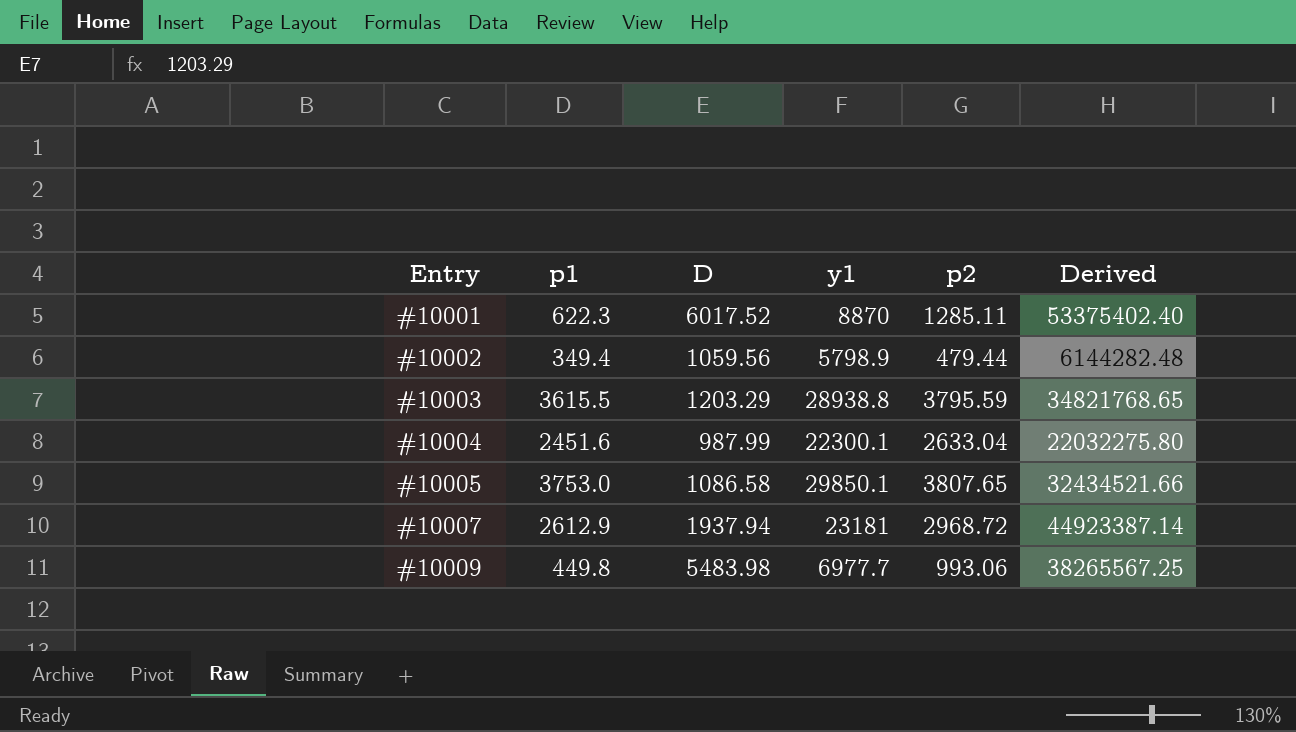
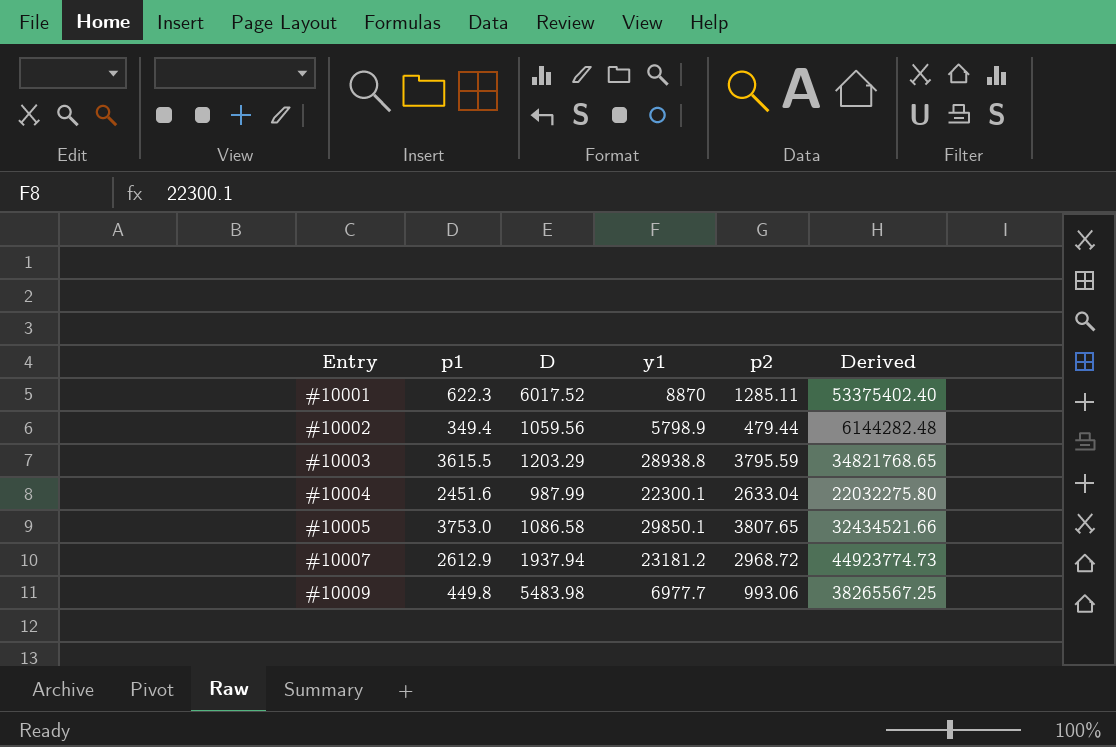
#10007 | y1: 23181 -> 23181.2
#10007 | Derived: 44923387.14 -> 44923774.73

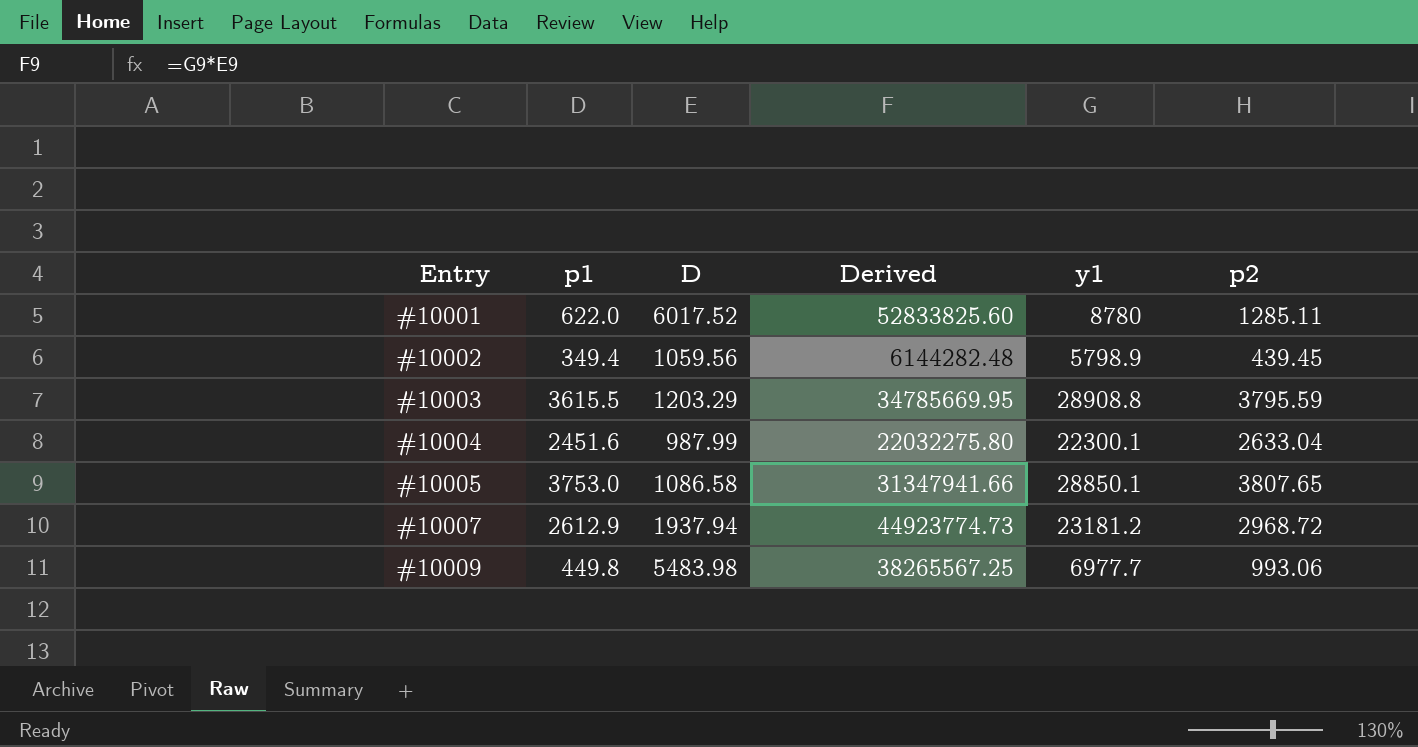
column Derived | position: 6 -> 4
#10001 | p1: 622.3 -> 622.0
#10001 | Derived: 53375402.40 -> 52833825.60
#10001 | y1: 8870 -> 8780
#10002 | p2: 479.44 -> 439.45
#10003 | Derived: 34821768.65 -> 34785669.95
#10003 | y1: 28938.8 -> 28908.8
#10005 | Derived: 32434521.66 -> 31347941.66
#10005 | y1: 29850.1 -> 28850.1

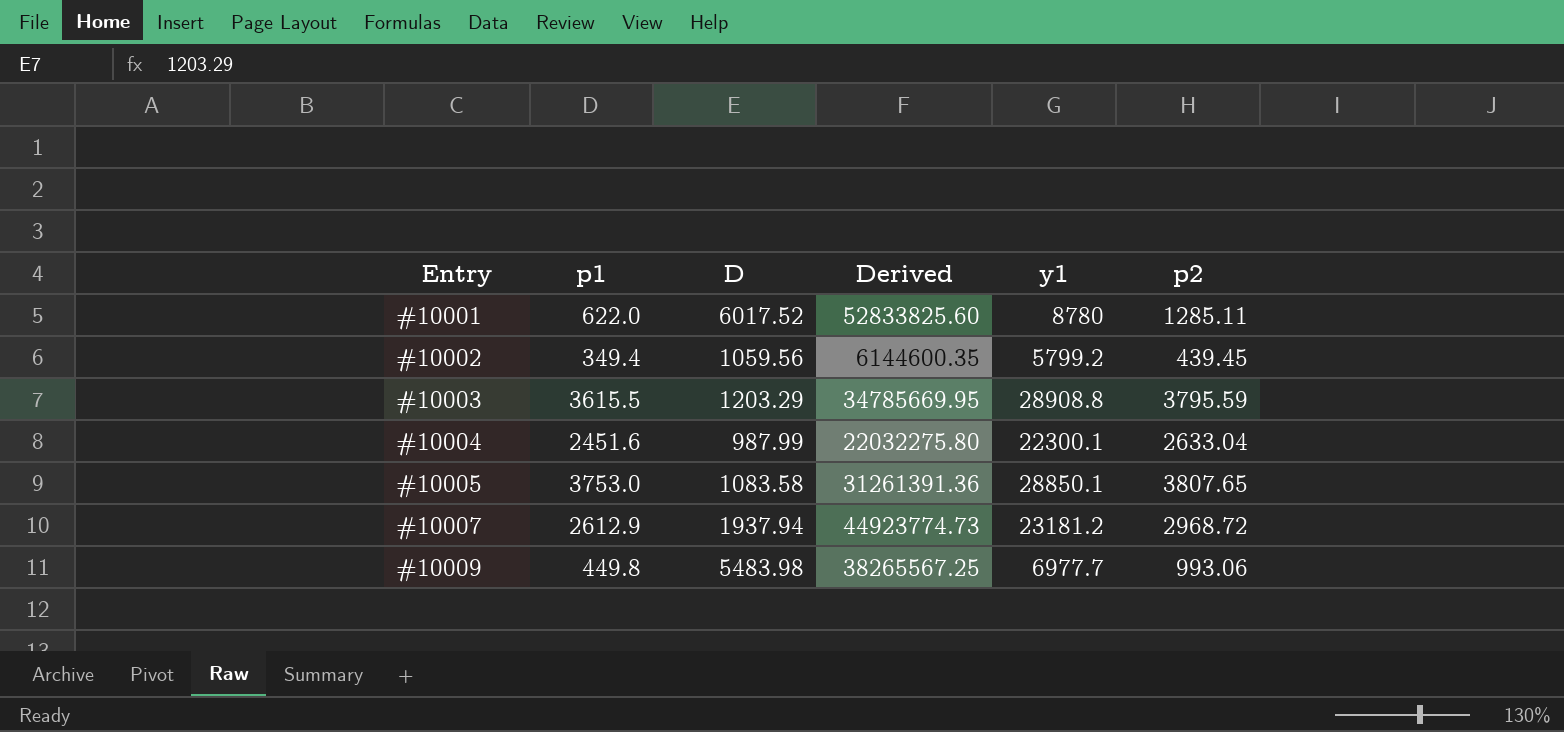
#10002 | Derived: 6144282.48 -> 6144600.35
#10002 | y1: 5798.9 -> 5799.2
#10005 | D: 1086.58 -> 1083.58
#10005 | Derived: 31347941.66 -> 31261391.36

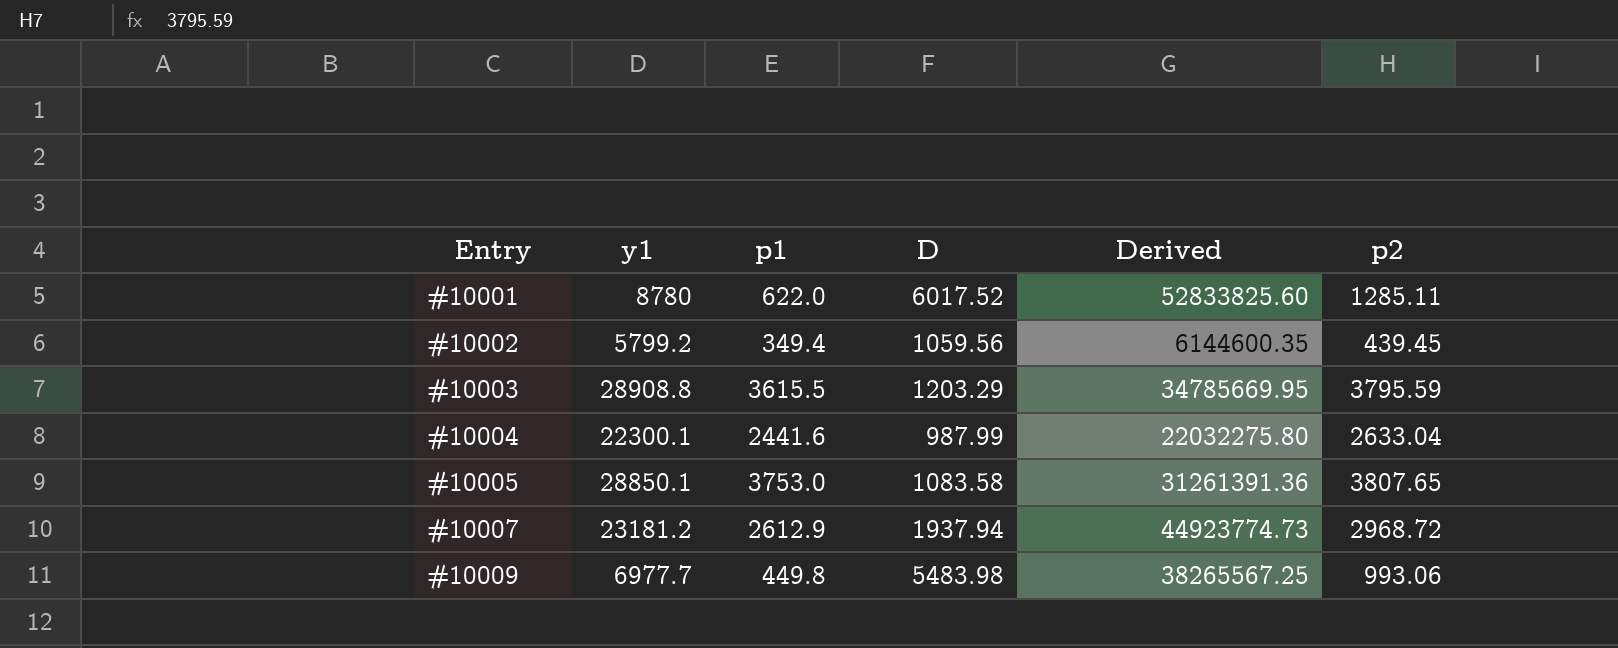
column y1 | position: 5 -> 2
#10004 | p1: 2451.6 -> 2441.6

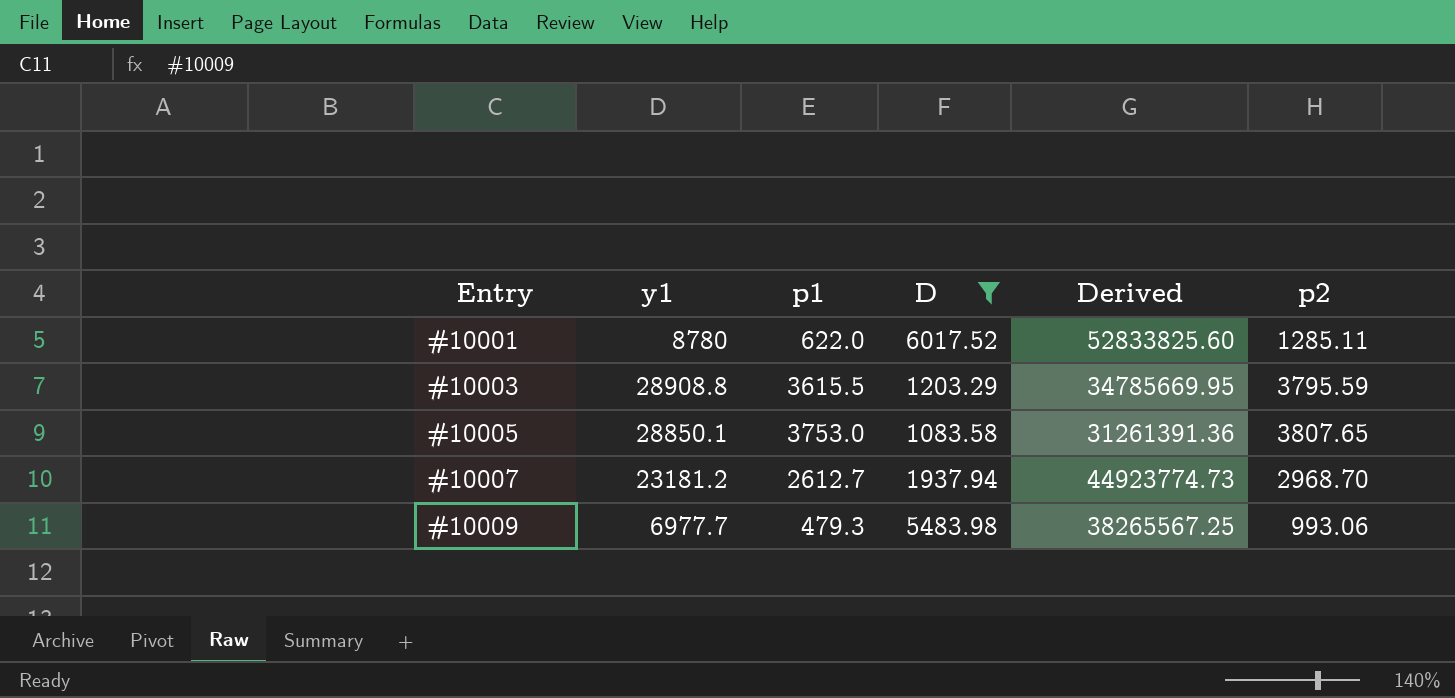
filter: none -> D >= 1083.58
#10007 | p1: 2612.9 -> 2612.7
#10007 | p2: 2968.72 -> 2968.70
#10009 | p1: 449.8 -> 479.3

